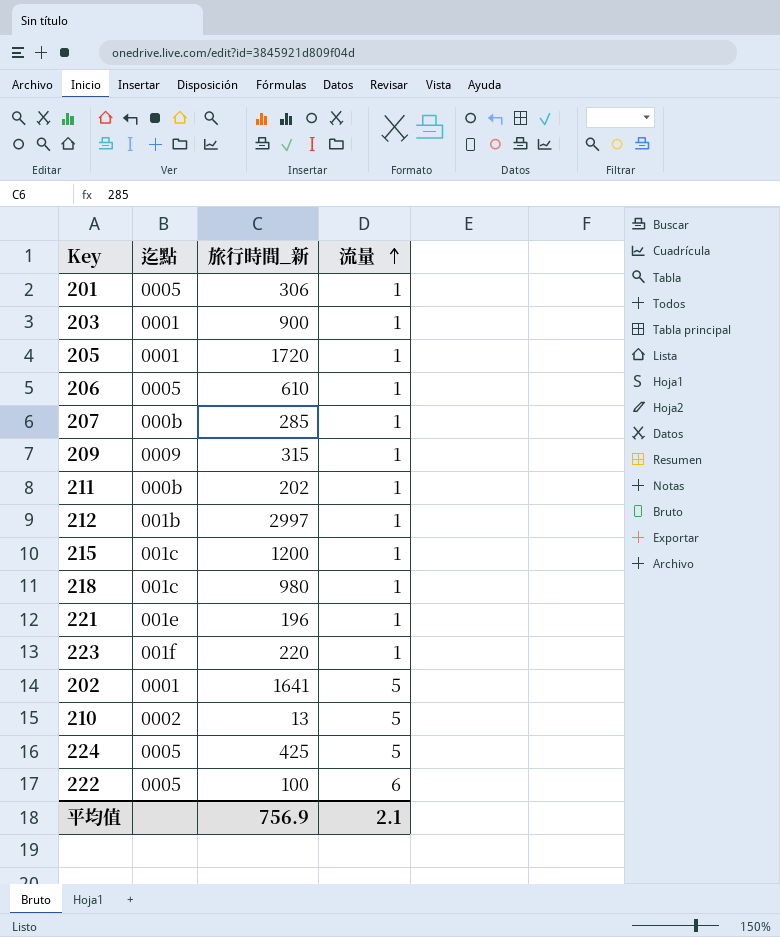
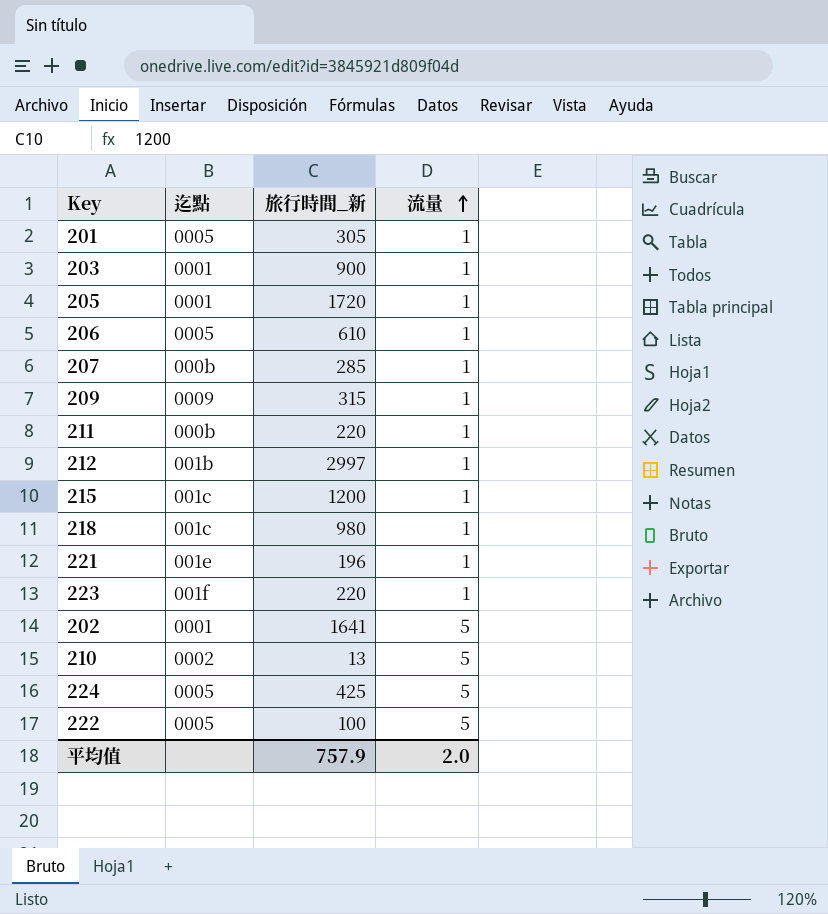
201 | 旅行時間_新: 306 -> 305
211 | 旅行時間_新: 202 -> 220
222 | 流量: 6 -> 5
平均值 | 旅行時間_新: 756.9 -> 757.9
平均值 | 流量: 2.1 -> 2.0

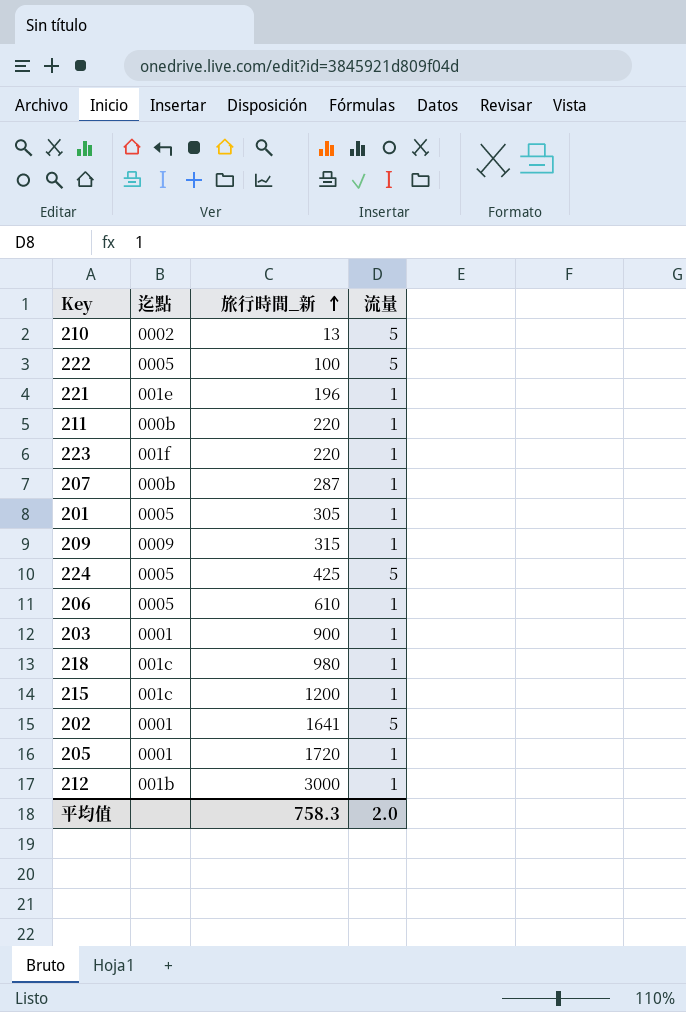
row order: 流量 ascending -> 旅行時間_新 ascending
207 | 旅行時間_新: 285 -> 287
212 | 旅行時間_新: 2997 -> 3000
平均值 | 旅行時間_新: 757.9 -> 758.3

